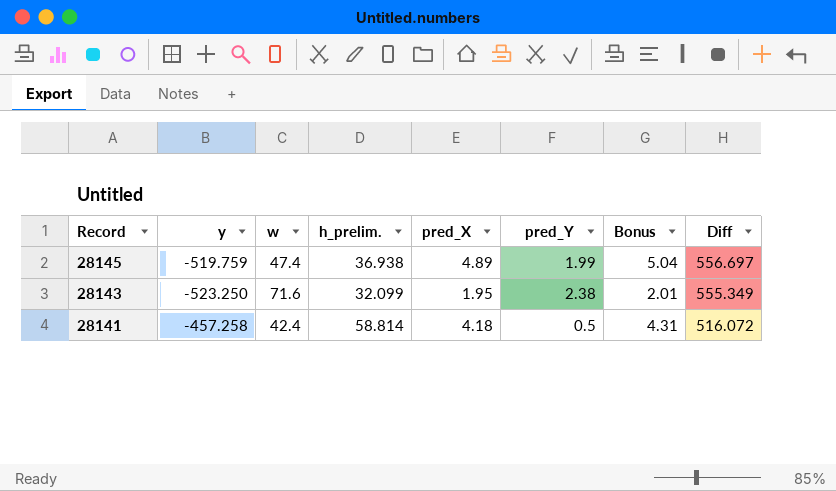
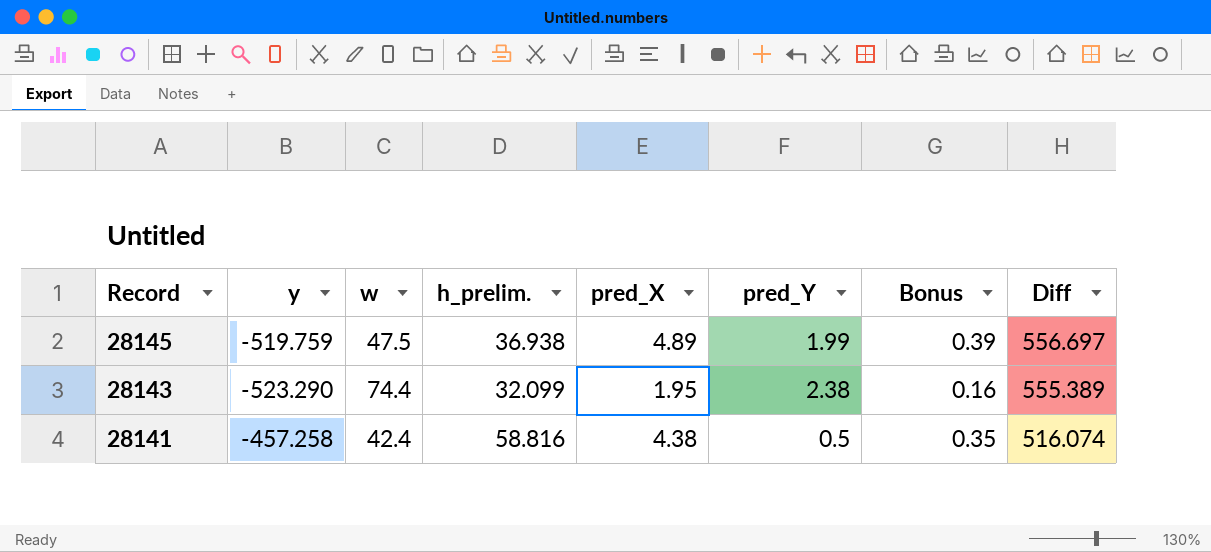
column Bonus | formula: [pred_X] * 1.03 -> [pred_X] * 0.08
28145 | w: 47.4 -> 47.5
28143 | y: -523.250 -> -523.290
28143 | w: 71.6 -> 74.4
28143 | Diff: 555.349 -> 555.389
28141 | h_prelim.: 58.814 -> 58.816
28141 | pred_X: 4.18 -> 4.38
28141 | Diff: 516.072 -> 516.074

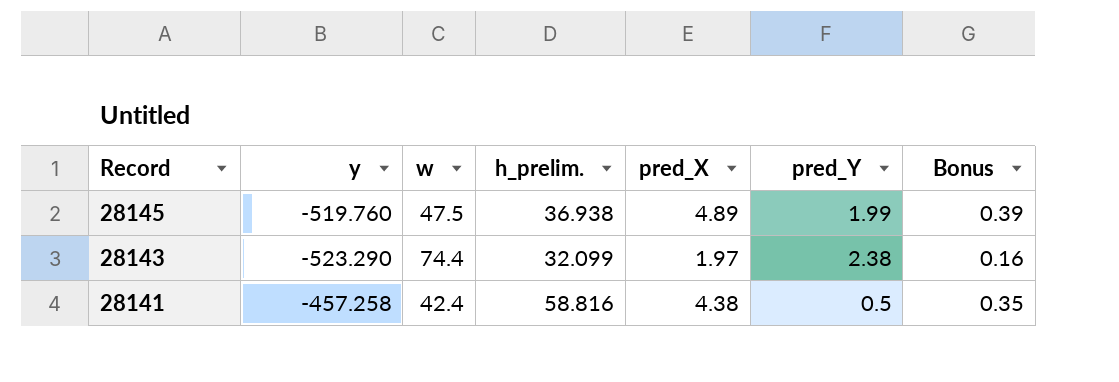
column Diff | formula: [h_prelim.] - [y] -> none
28145 | y: -519.759 -> -519.760
28143 | pred_X: 1.95 -> 1.97

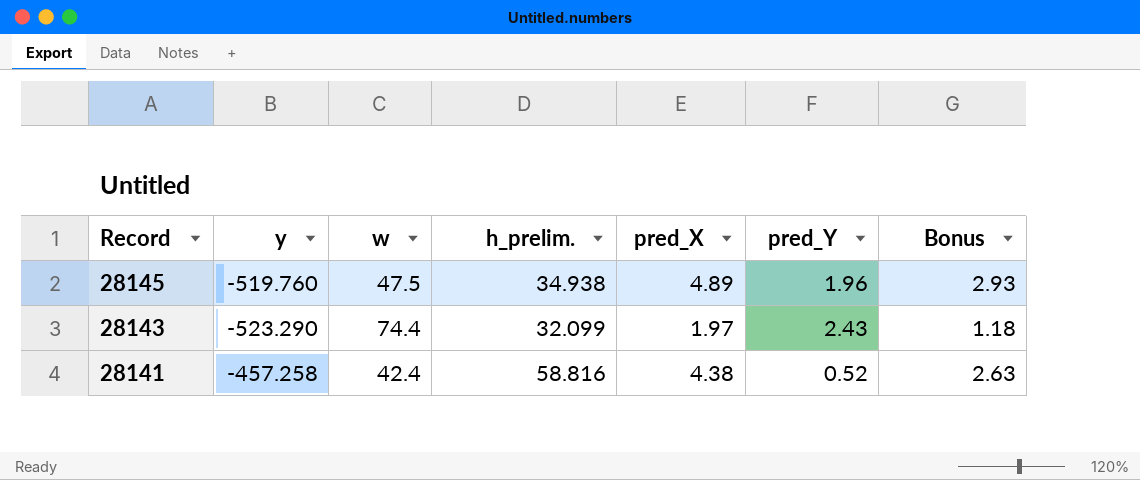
column Bonus | formula: [pred_X] * 0.08 -> [pred_X] * 0.6
28145 | h_prelim.: 36.938 -> 34.938
28145 | pred_Y: 1.99 -> 1.96
28143 | pred_Y: 2.38 -> 2.43
28141 | pred_Y: 0.5 -> 0.52

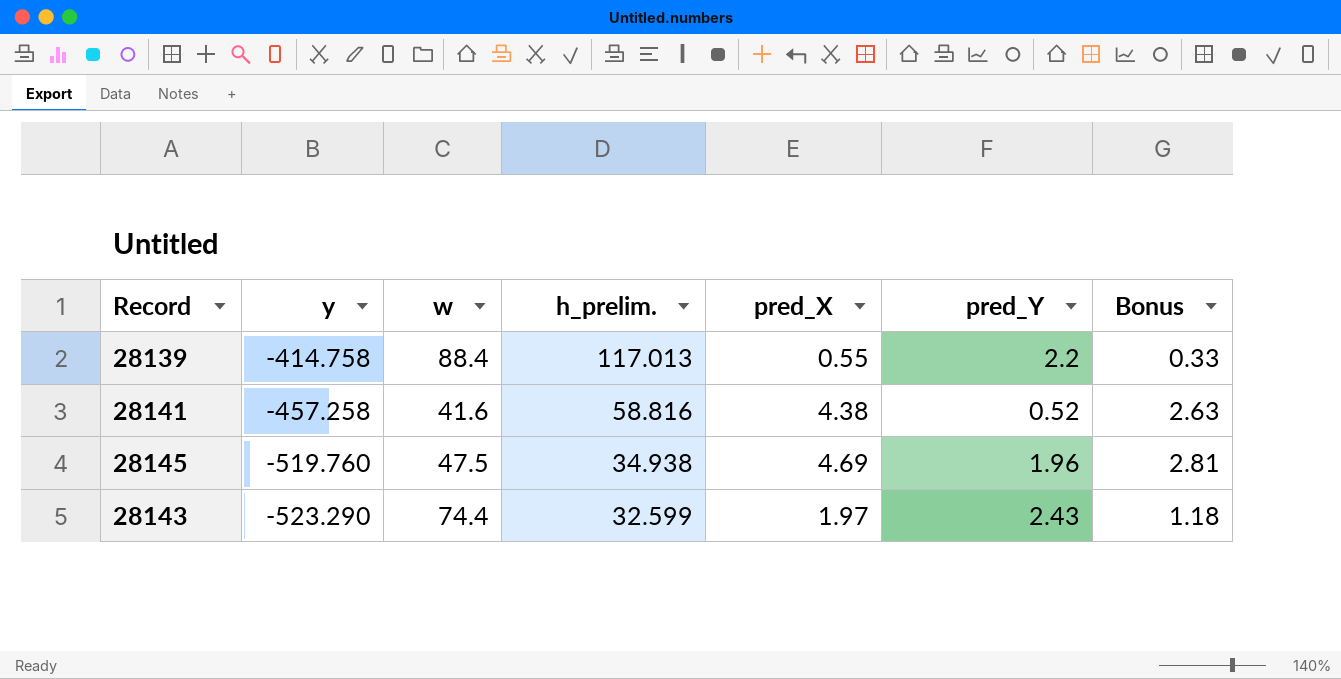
row order: Record descending -> y descending
row 28139: none -> -414.758 | 88.4 | 117.013 | 0.55 | 2.2 | 0.33
28141 | w: 42.4 -> 41.6
28145 | pred_X: 4.89 -> 4.69
28145 | Bonus: 2.93 -> 2.81
28143 | h_prelim.: 32.099 -> 32.599

